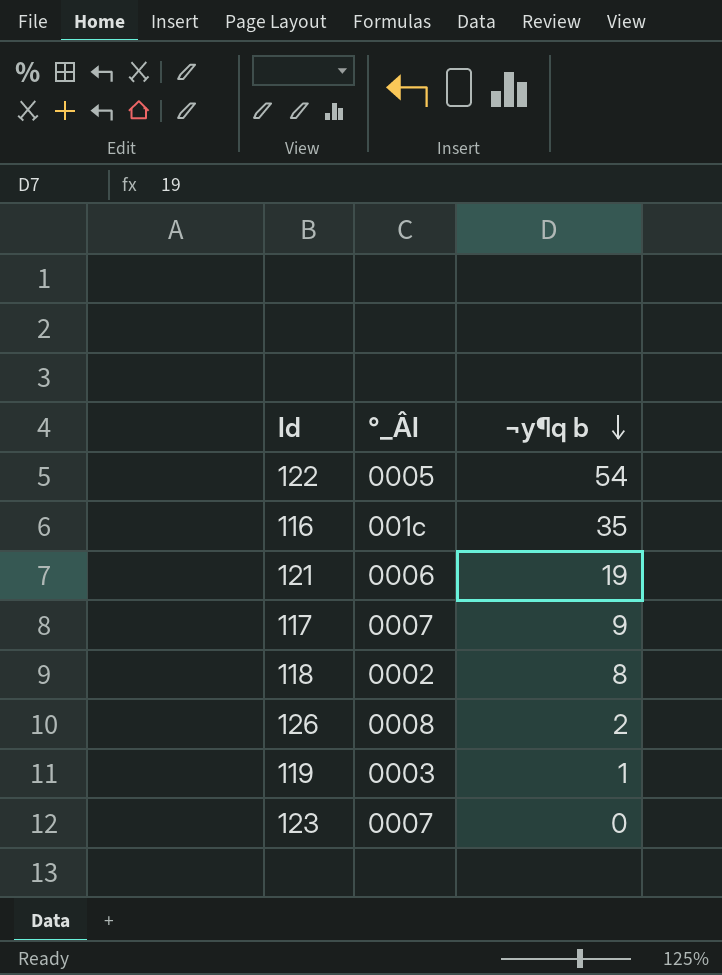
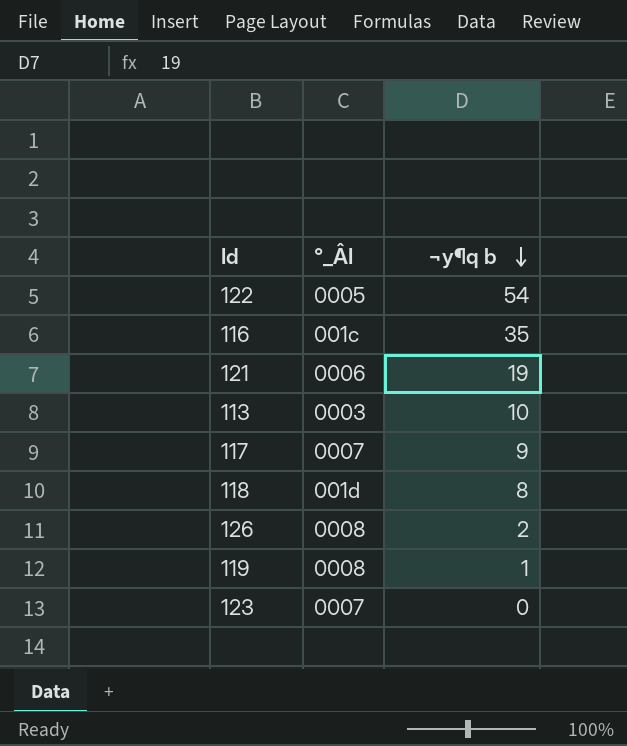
row 113: none -> 0003 | 10
118 | °_ÂI: 0002 -> 001d
119 | °_ÂI: 0003 -> 0008

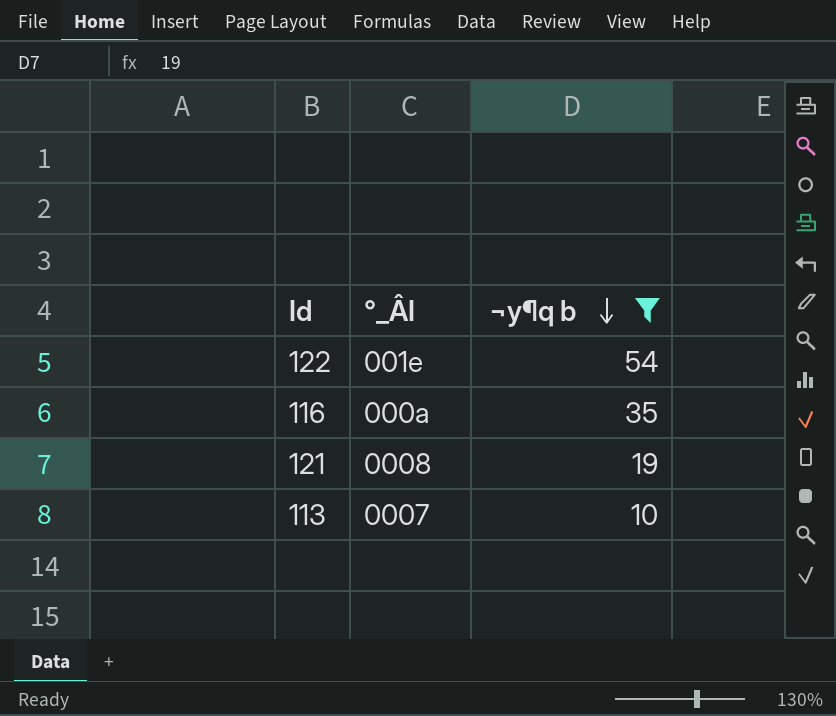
filter: none -> ¬y¶q b >= 10
122 | °_ÂI: 0005 -> 001e
116 | °_ÂI: 001c -> 000a
121 | °_ÂI: 0006 -> 0008
113 | °_ÂI: 0003 -> 0007

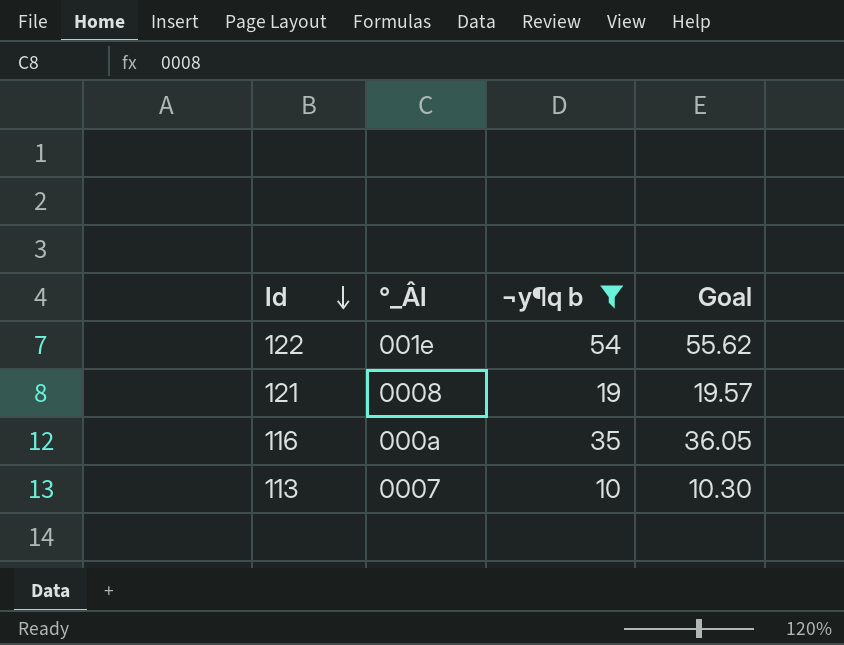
row order: ¬y¶q b descending -> Id descending
column Goal | formula: none -> [¬y¶q b] * 1.03

